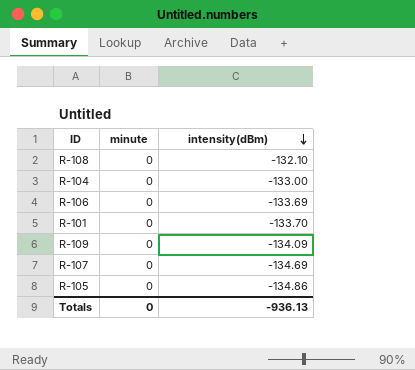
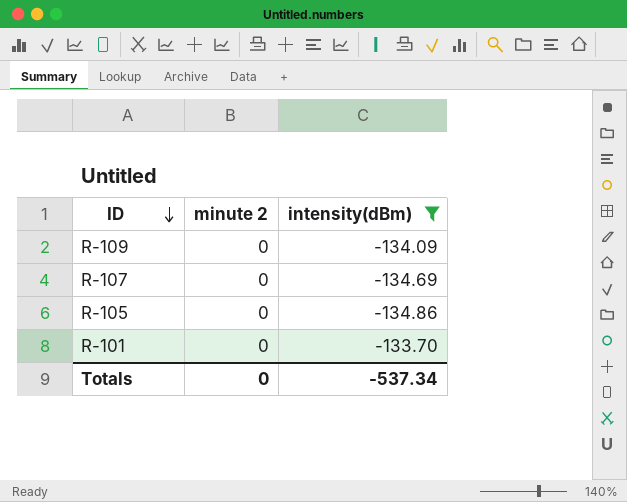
filter: none -> intensity(dBm) <= -133.70
row order: intensity(dBm) descending -> ID descending
column name: minute -> minute 2
Totals | intensity(dBm): -936.13 -> -537.34

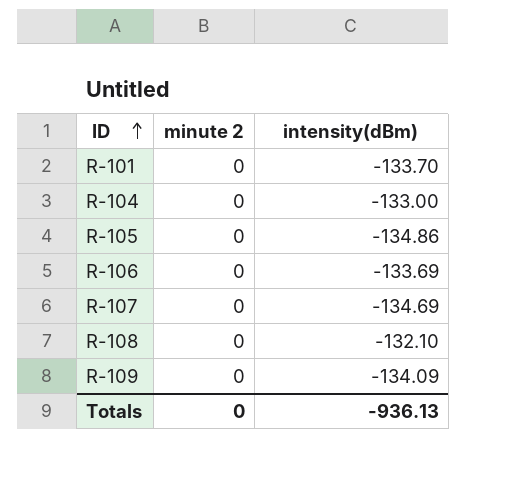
filter: intensity(dBm) <= -133.70 -> none
row order: ID descending -> ID ascending
Totals | intensity(dBm): -537.34 -> -936.13

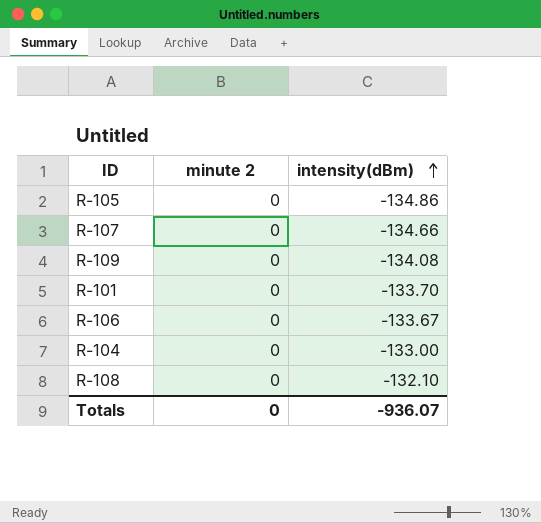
row order: ID ascending -> intensity(dBm) ascending
R-107 | intensity(dBm): -134.69 -> -134.66
R-109 | intensity(dBm): -134.09 -> -134.08
R-106 | intensity(dBm): -133.69 -> -133.67
Totals | intensity(dBm): -936.13 -> -936.07

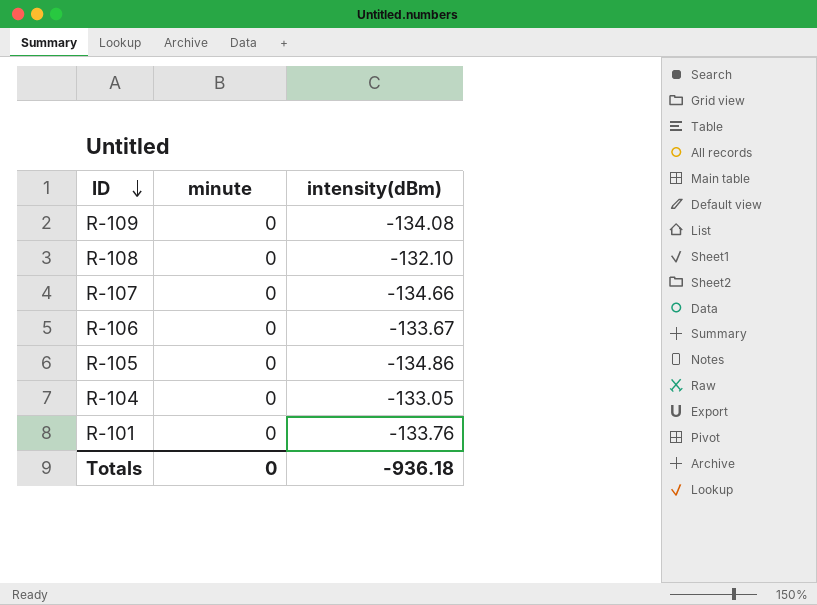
row order: intensity(dBm) ascending -> ID descending
column name: minute 2 -> minute
R-104 | intensity(dBm): -133.00 -> -133.05
R-101 | intensity(dBm): -133.70 -> -133.76
Totals | intensity(dBm): -936.07 -> -936.18

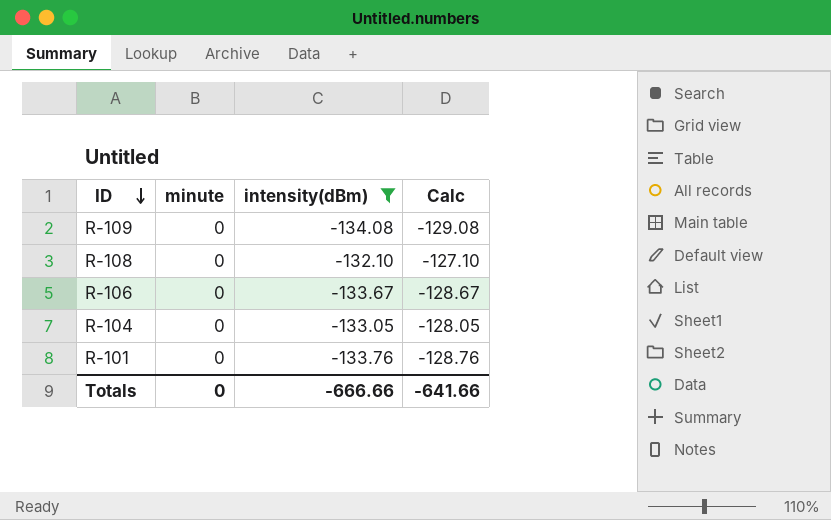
filter: none -> intensity(dBm) >= -134.08
column Calc | formula: none -> [intensity(dBm)] + 5
Totals | intensity(dBm): -936.18 -> -666.66

